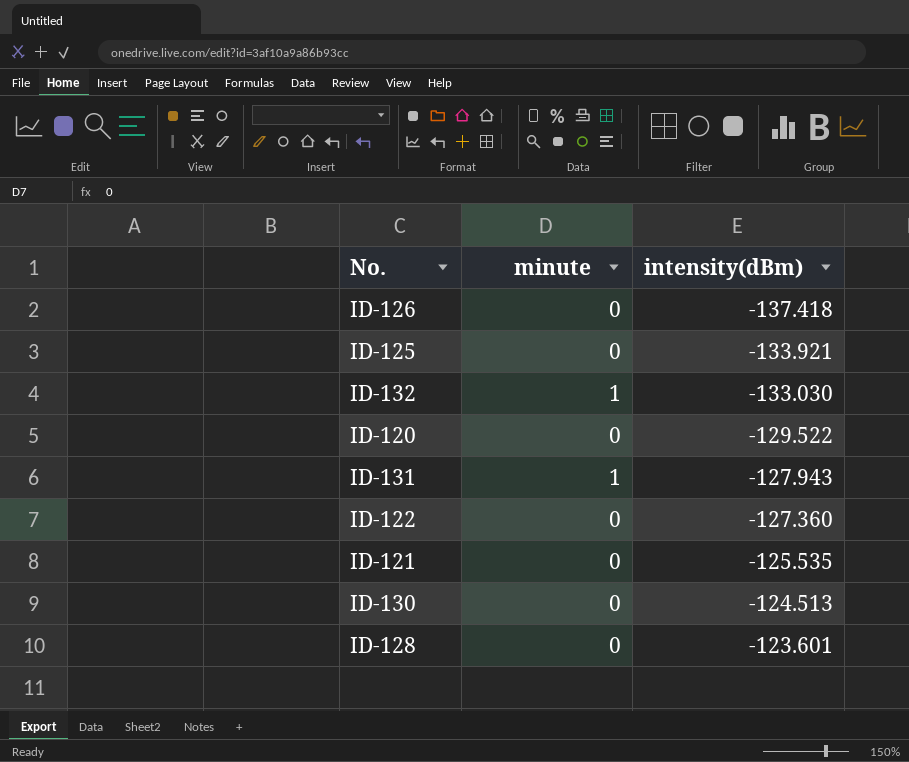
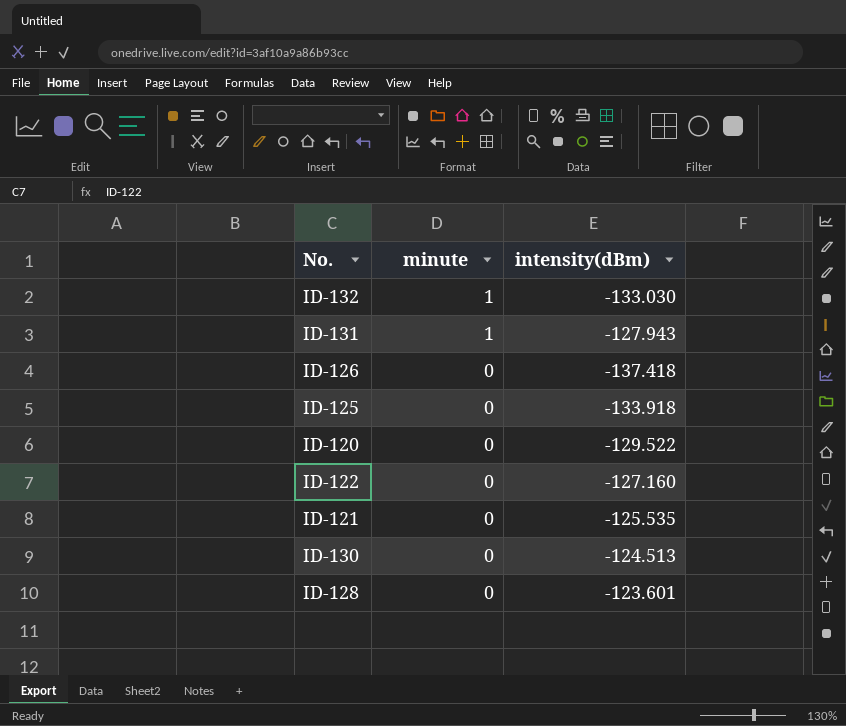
row order: intensity(dBm) ascending -> minute descending
ID-125 | intensity(dBm): -133.921 -> -133.918
ID-122 | intensity(dBm): -127.360 -> -127.160

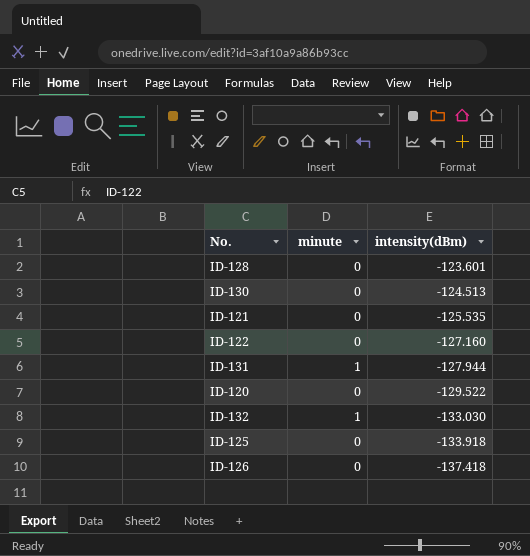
row order: minute descending -> intensity(dBm) descending
ID-131 | intensity(dBm): -127.943 -> -127.944

